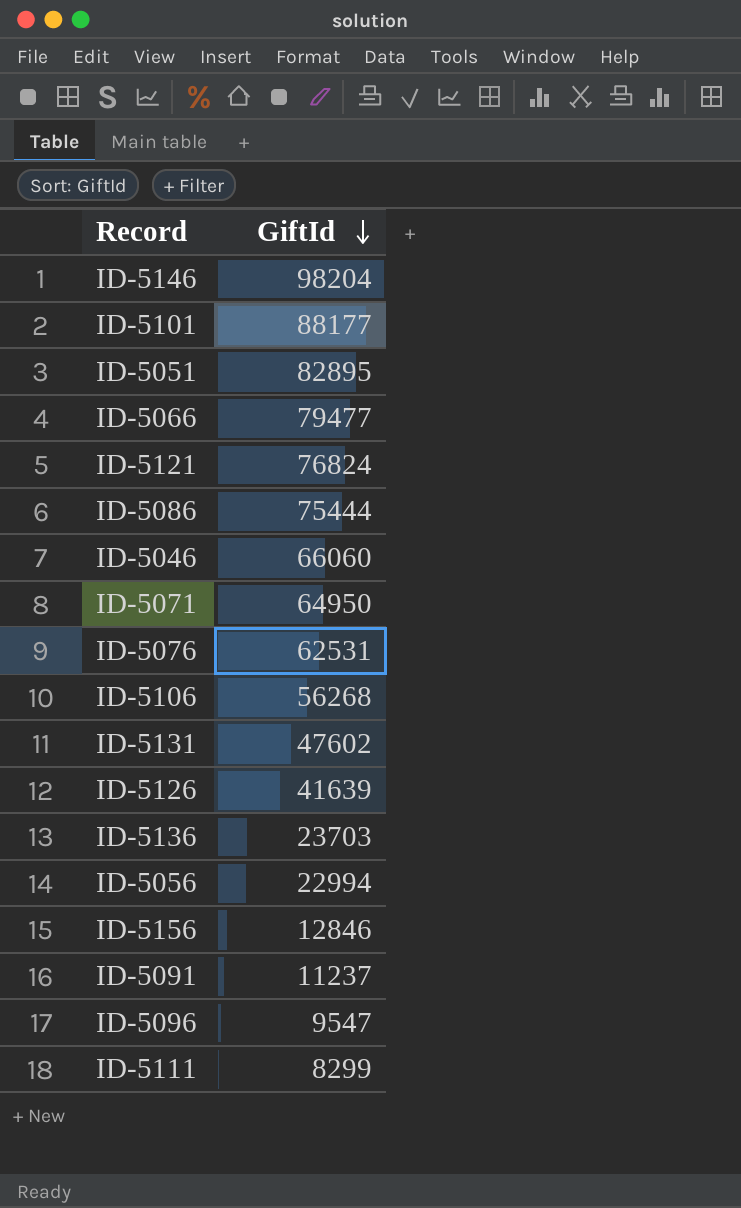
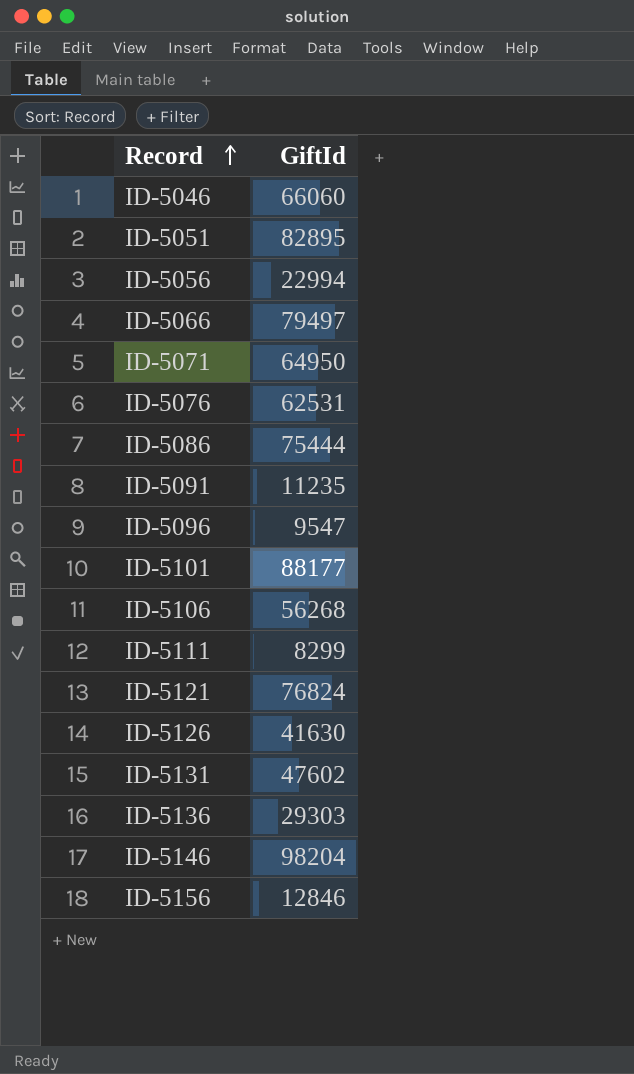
row order: GiftId descending -> Record ascending
ID-5066 | GiftId: 79477 -> 79497
ID-5091 | GiftId: 11237 -> 11235
ID-5126 | GiftId: 41639 -> 41630
ID-5136 | GiftId: 23703 -> 29303

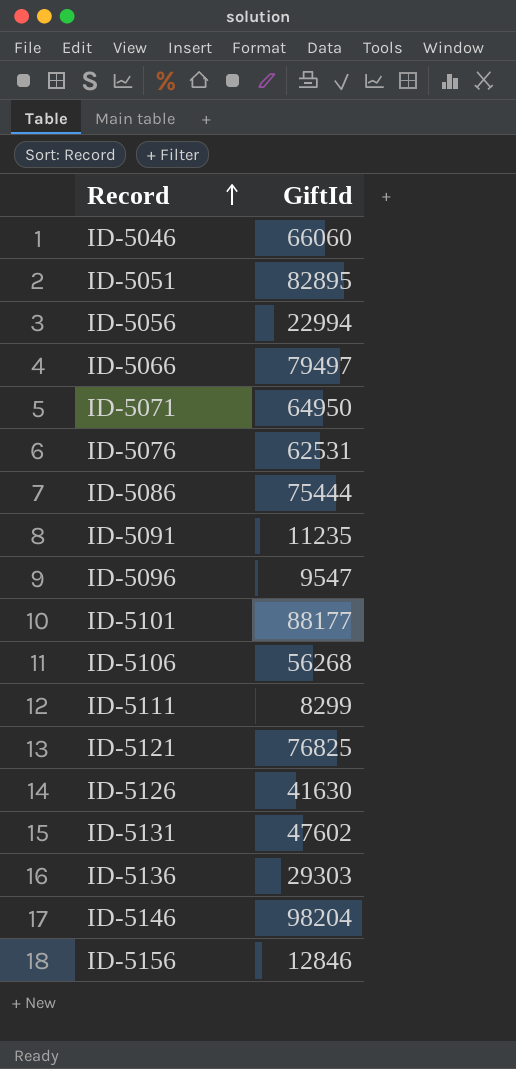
ID-5121 | GiftId: 76824 -> 76825

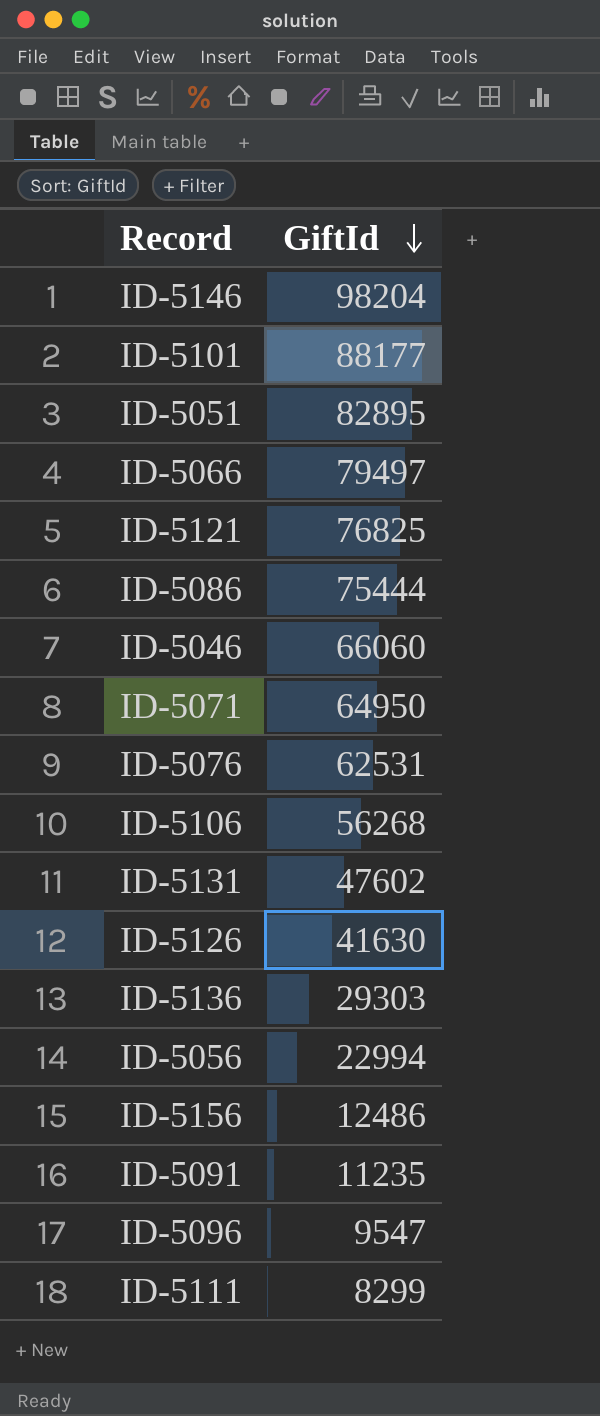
row order: Record ascending -> GiftId descending
ID-5156 | GiftId: 12846 -> 12486

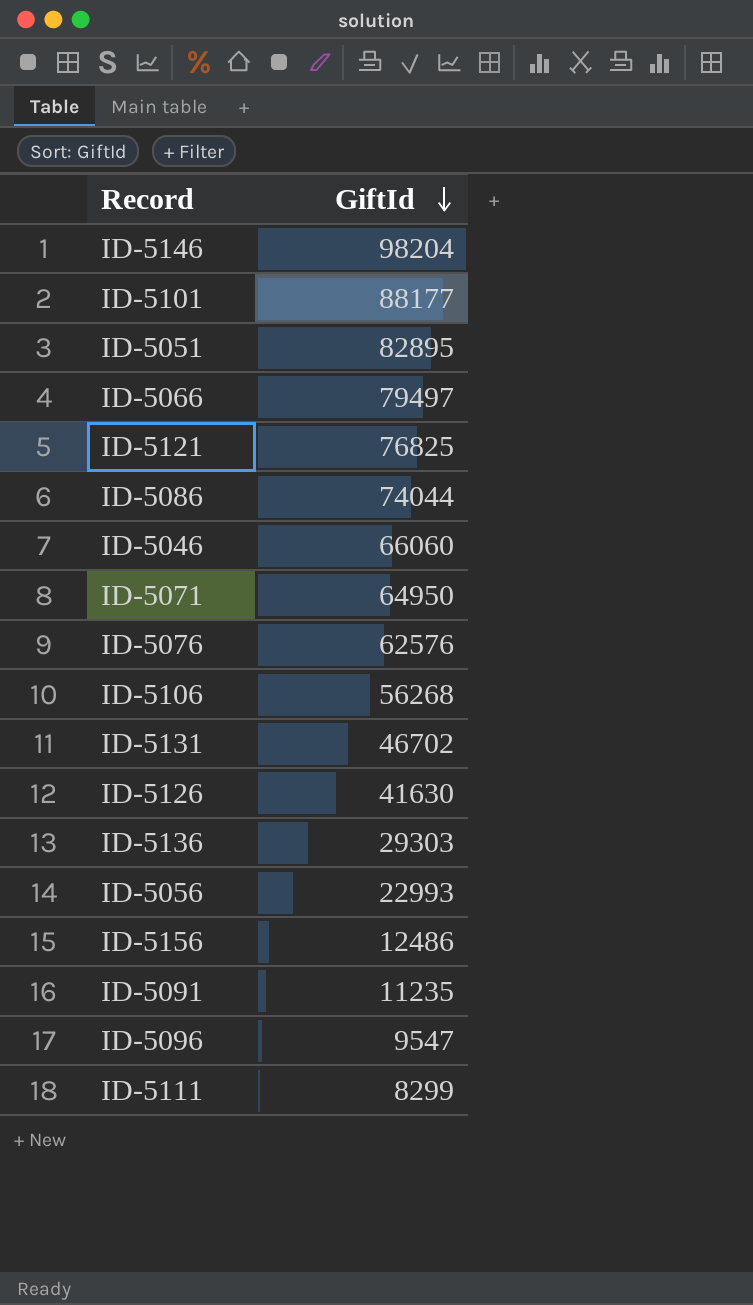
ID-5086 | GiftId: 75444 -> 74044
ID-5076 | GiftId: 62531 -> 62576
ID-5131 | GiftId: 47602 -> 46702
ID-5056 | GiftId: 22994 -> 22993

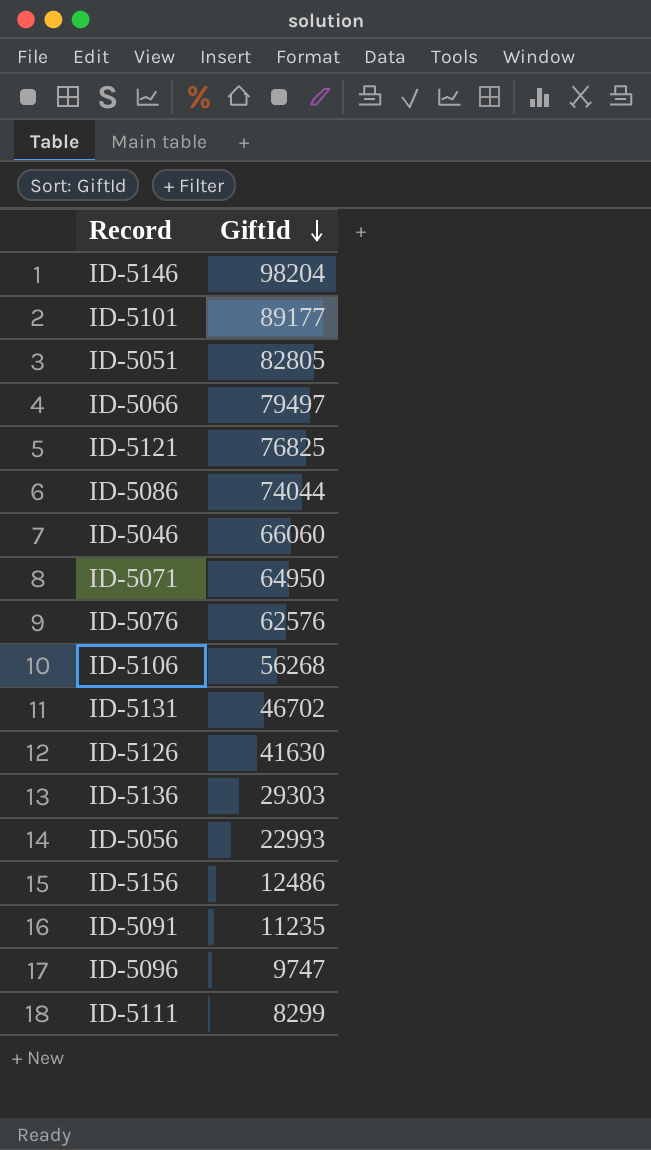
ID-5101 | GiftId: 88177 -> 89177
ID-5051 | GiftId: 82895 -> 82805
ID-5096 | GiftId: 9547 -> 9747

